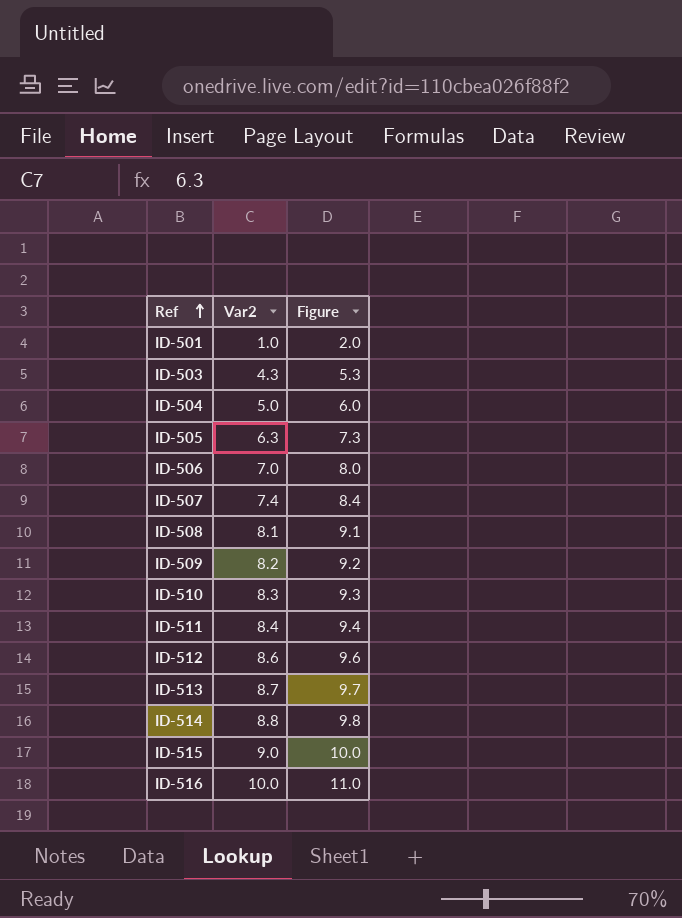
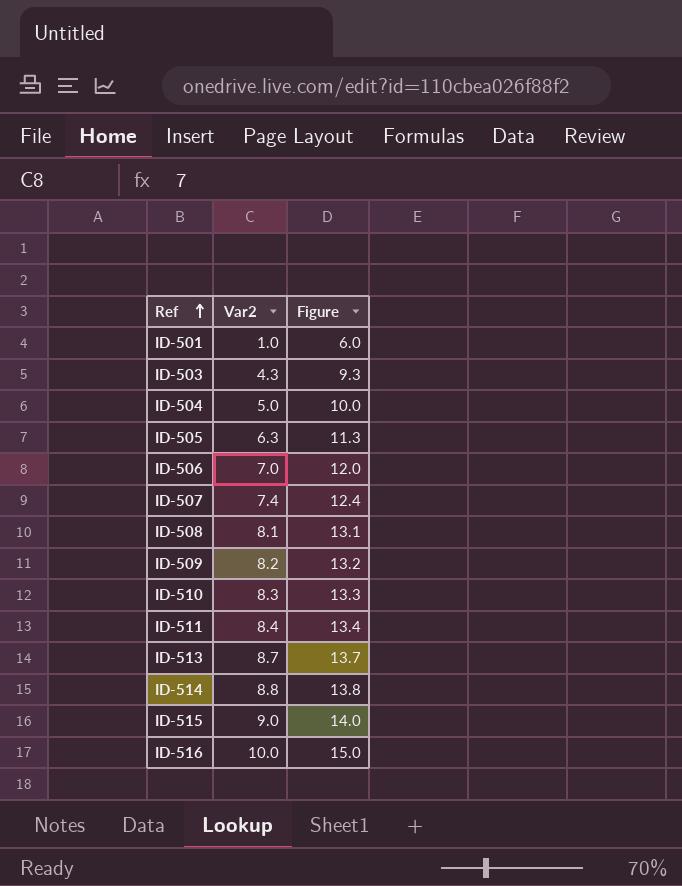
column Figure | formula: [Var2] + 1 -> [Var2] + 5
row ID-512: 8.6 | 9.6 -> none

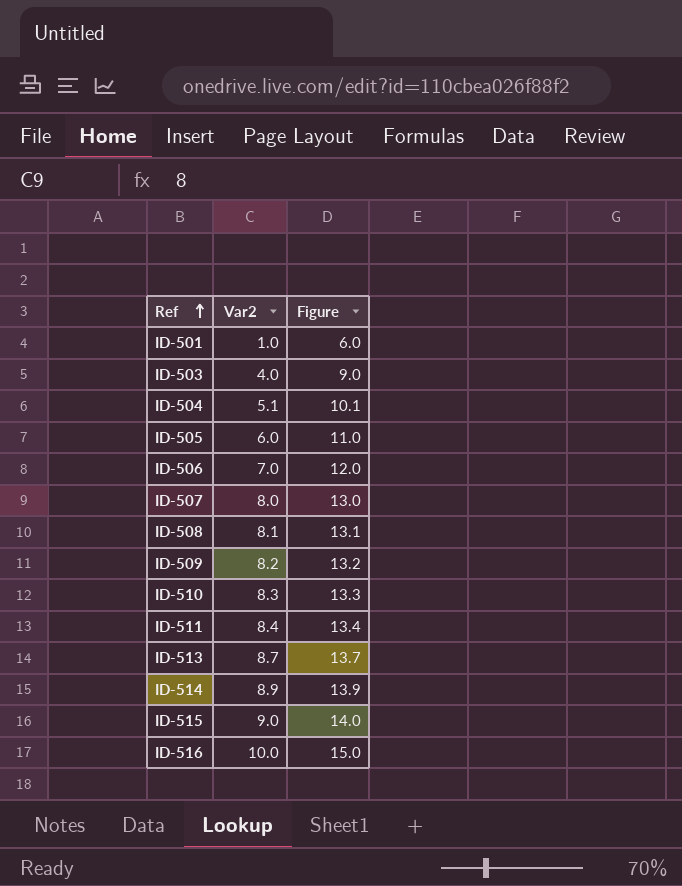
ID-503 | Var2: 4.3 -> 4.0
ID-503 | Figure: 9.3 -> 9.0
ID-504 | Var2: 5.0 -> 5.1
ID-504 | Figure: 10.0 -> 10.1
ID-505 | Var2: 6.3 -> 6.0
ID-505 | Figure: 11.3 -> 11.0
ID-507 | Var2: 7.4 -> 8.0
ID-507 | Figure: 12.4 -> 13.0
ID-514 | Var2: 8.8 -> 8.9
ID-514 | Figure: 13.8 -> 13.9

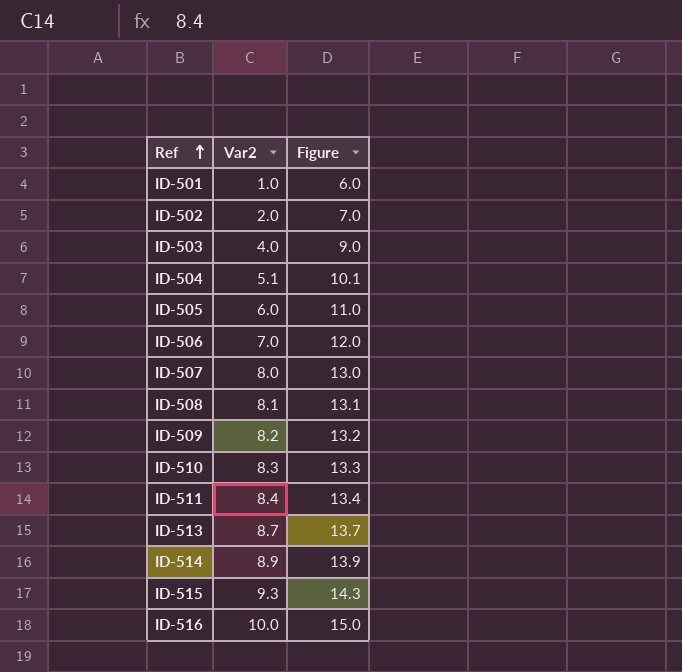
row ID-502: none -> 2.0 | 7.0
ID-515 | Var2: 9.0 -> 9.3
ID-515 | Figure: 14.0 -> 14.3

